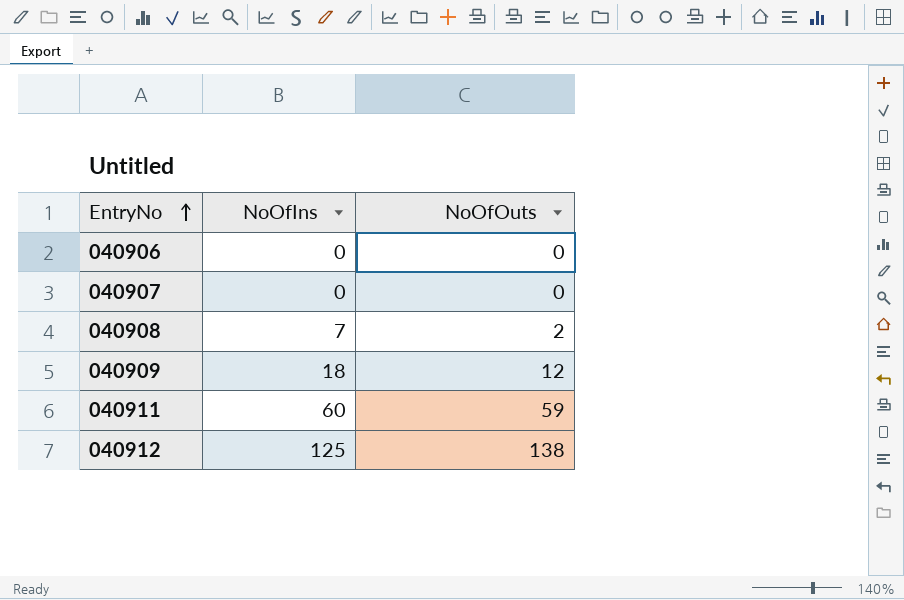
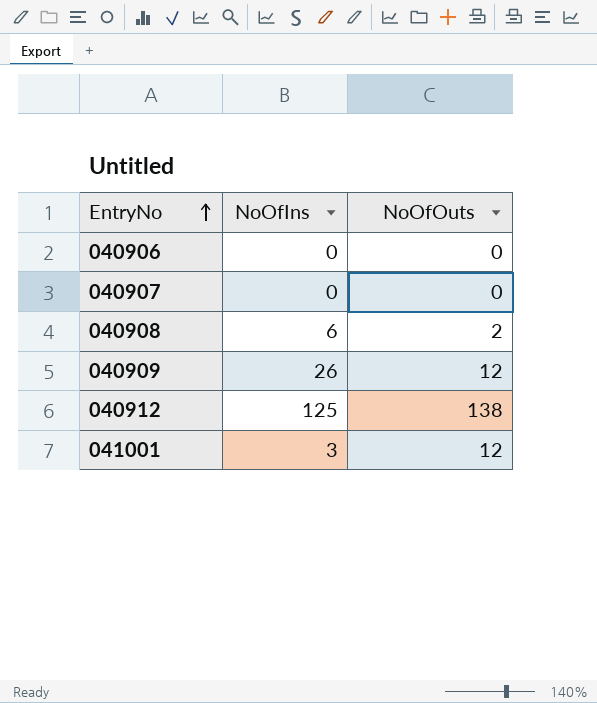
row 040911: 60 | 59 -> none
040908 | NoOfIns: 7 -> 6
040909 | NoOfIns: 18 -> 26
row 041001: none -> 3 | 12

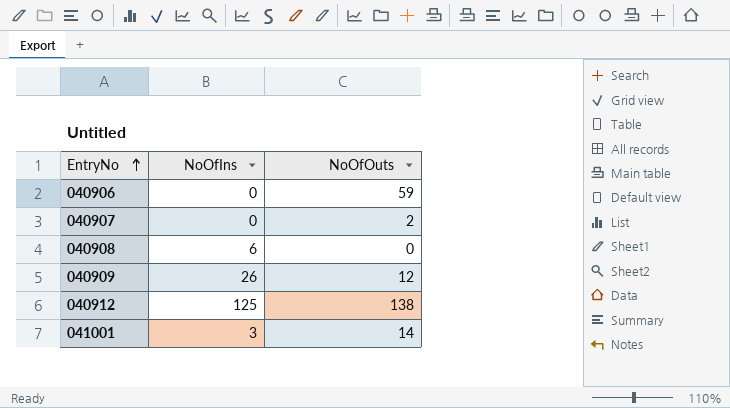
040906 | NoOfOuts: 0 -> 59
040907 | NoOfOuts: 0 -> 2
040908 | NoOfOuts: 2 -> 0
041001 | NoOfOuts: 12 -> 14

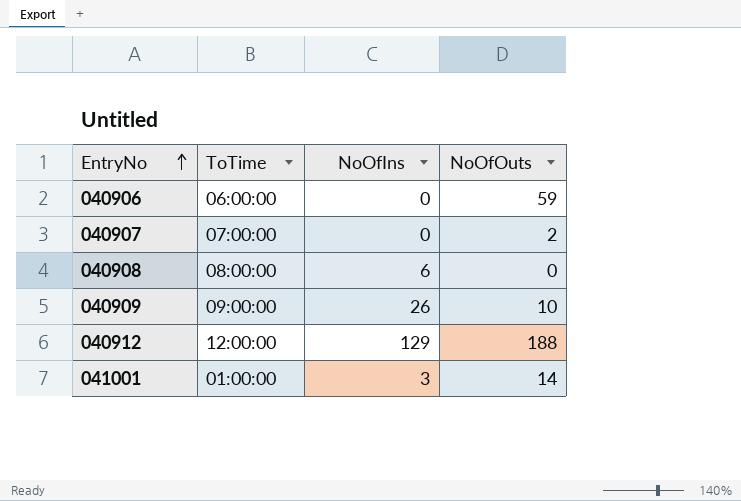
column ToTime | position: none -> 2
040909 | NoOfOuts: 12 -> 10
040912 | NoOfIns: 125 -> 129
040912 | NoOfOuts: 138 -> 188

